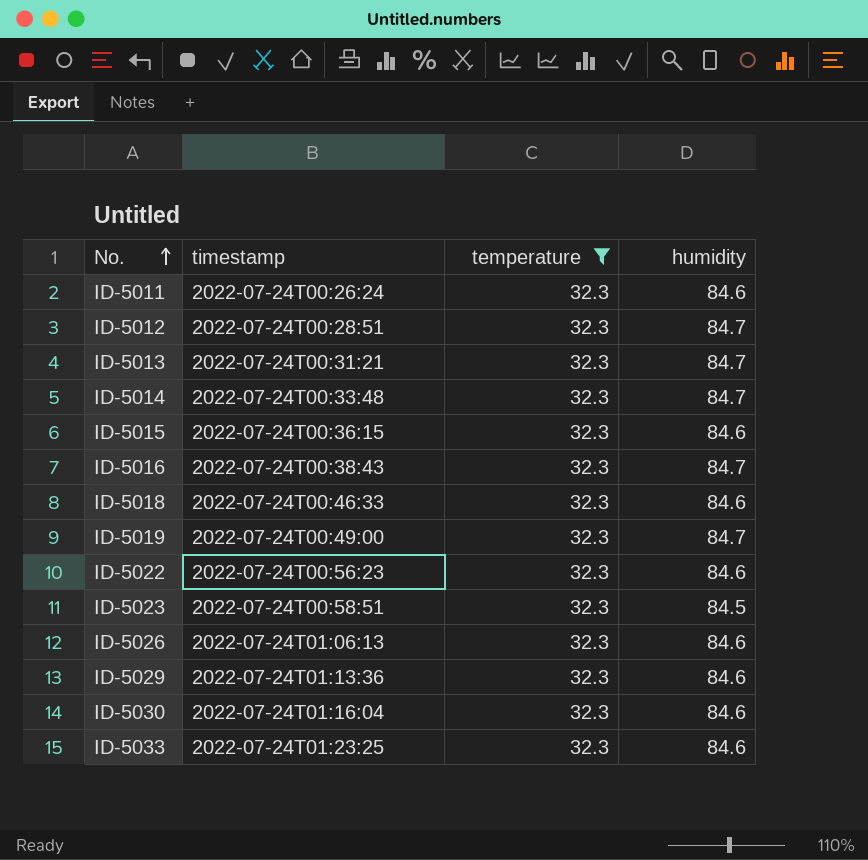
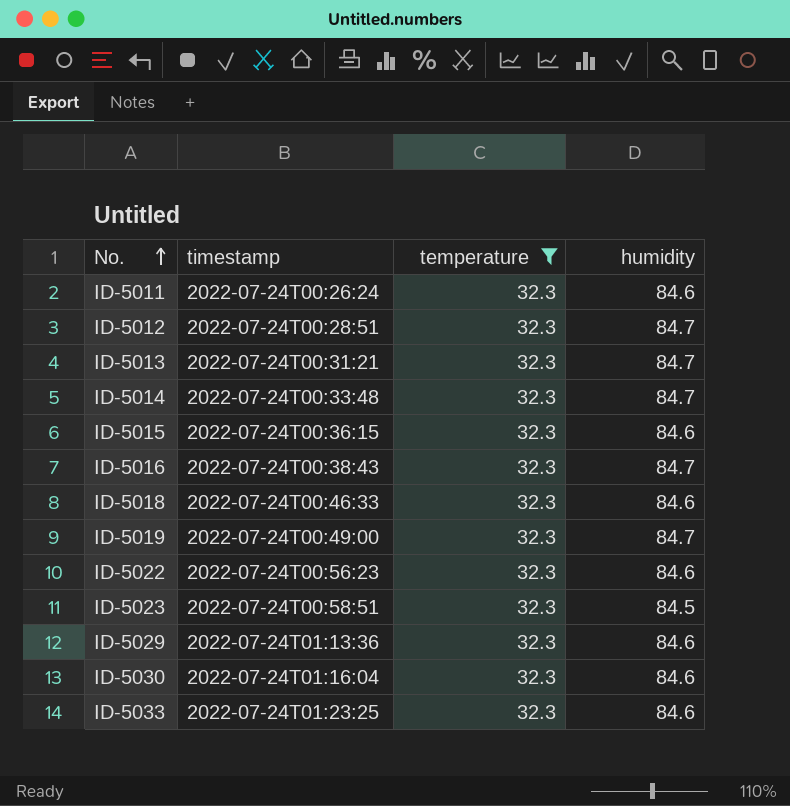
row ID-5026: 2022-07-24T01:06:13 | 32.3 | 84.6 -> none

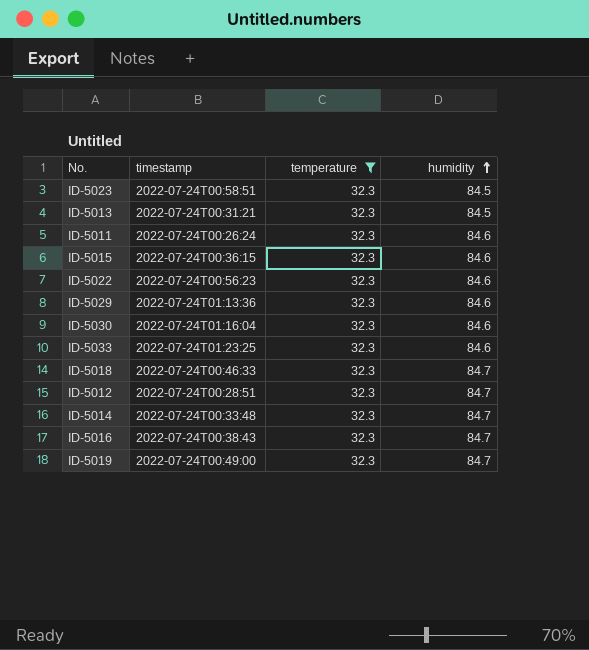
row order: No. ascending -> humidity ascending
ID-5013 | humidity: 84.7 -> 84.5
ID-5018 | humidity: 84.6 -> 84.7

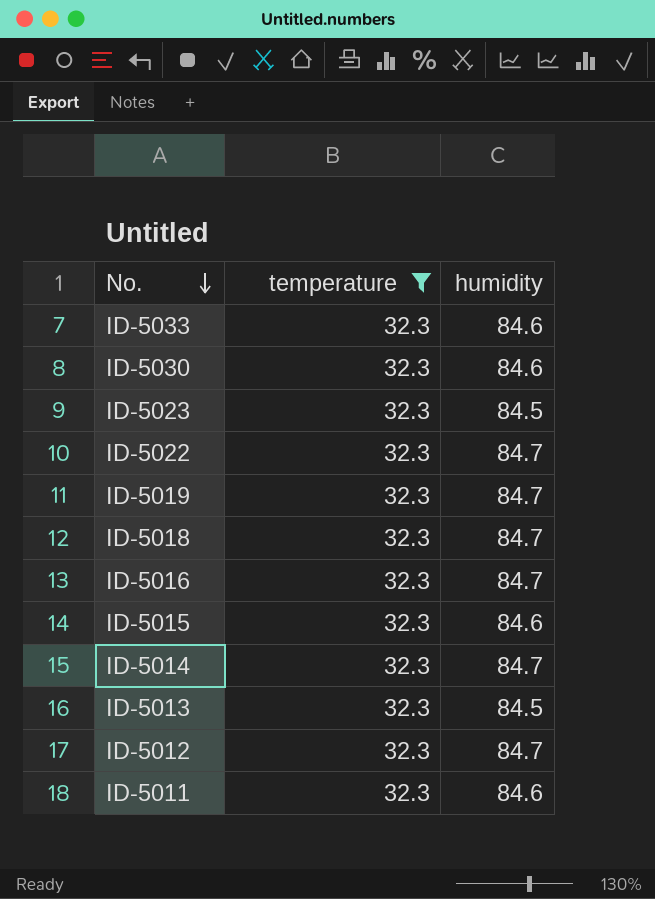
row order: humidity ascending -> No. descending
column timestamp | position: 2 -> none
row ID-5029: 2022-07-24T01:13:36 | 32.3 | 84.6 -> none
ID-5022 | humidity: 84.6 -> 84.7

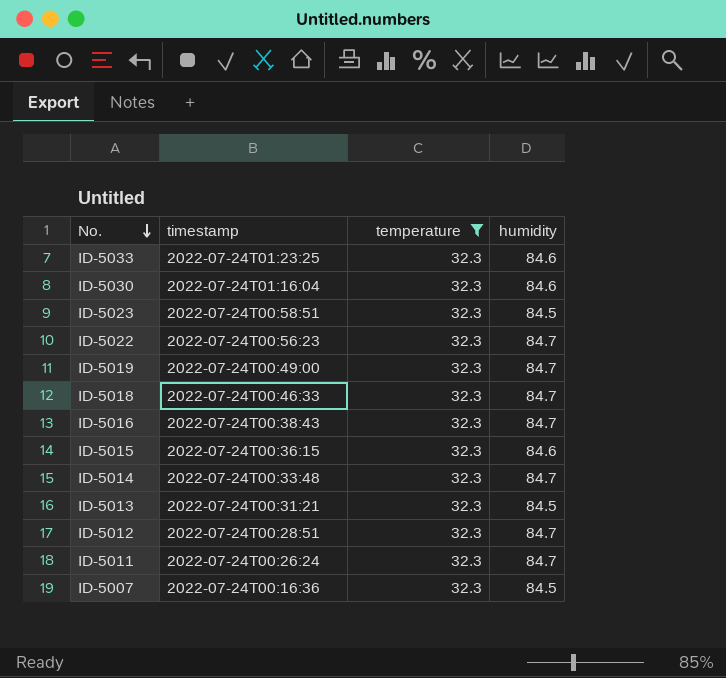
column timestamp | position: none -> 2
ID-5011 | humidity: 84.6 -> 84.7
row ID-5007: none -> 2022-07-24T00:16:36 | 32.3 | 84.5

